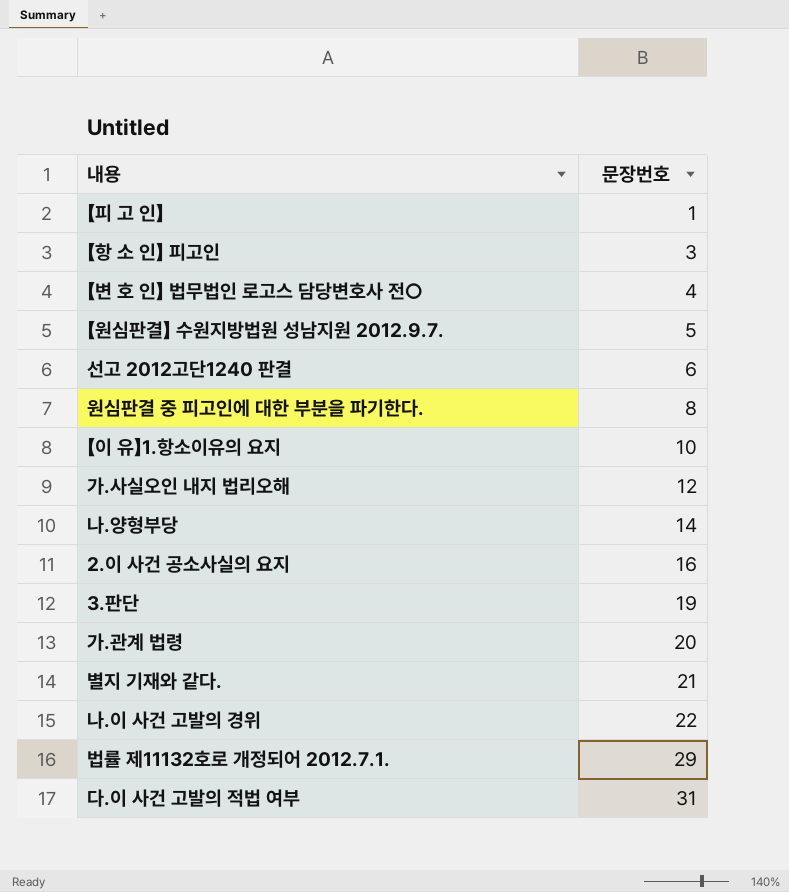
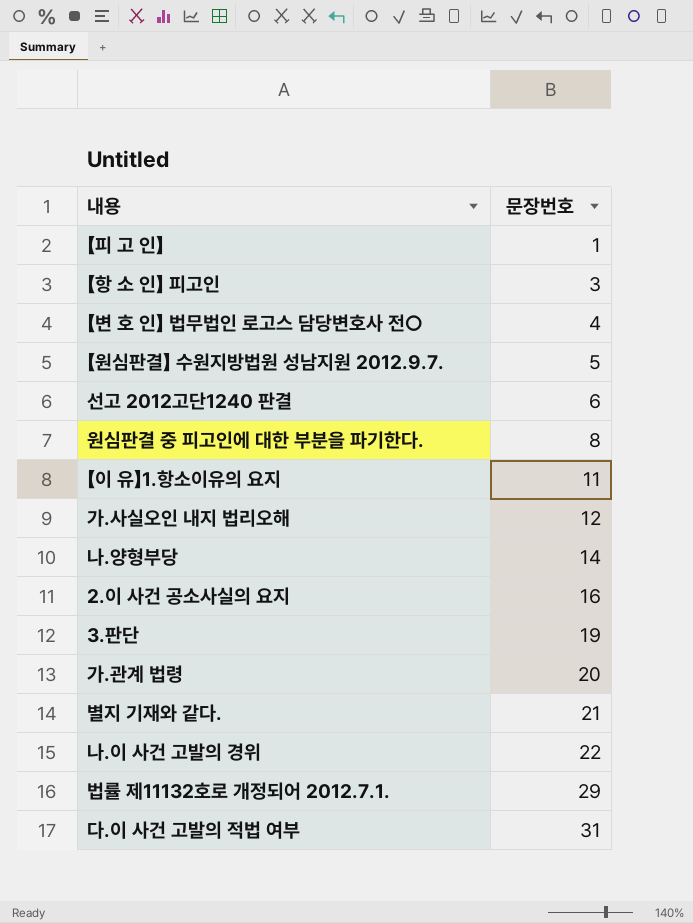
【이 유】1.항소이유의 요지 | 문장번호: 10 -> 11

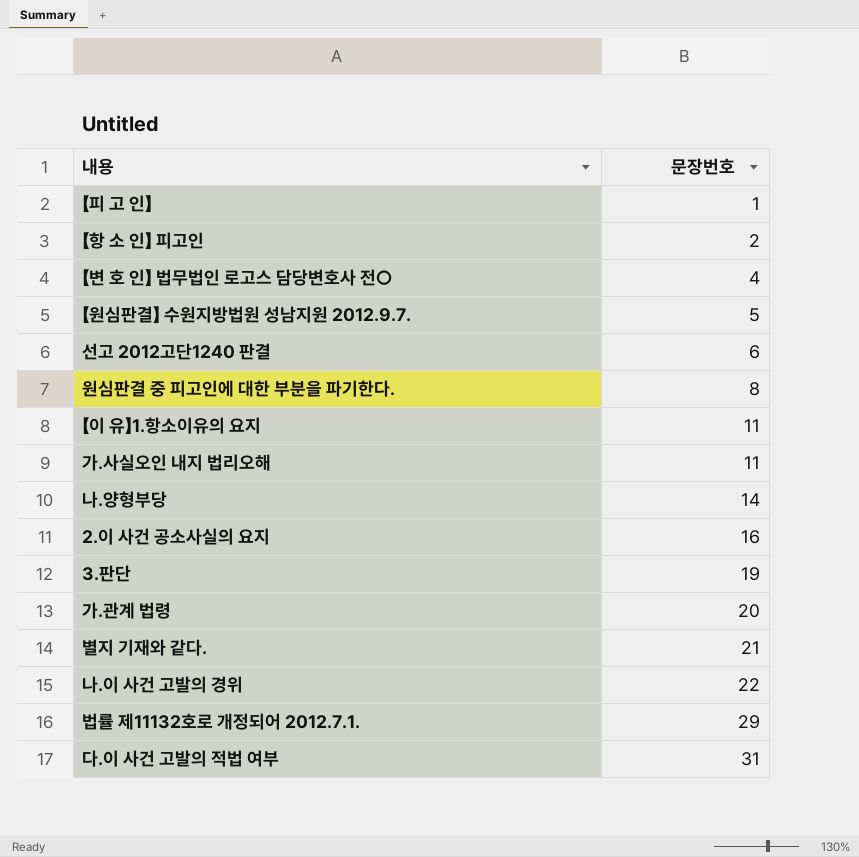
【항 소 인】 피고인 | 문장번호: 3 -> 2
가.사실오인 내지 법리오해 | 문장번호: 12 -> 11

